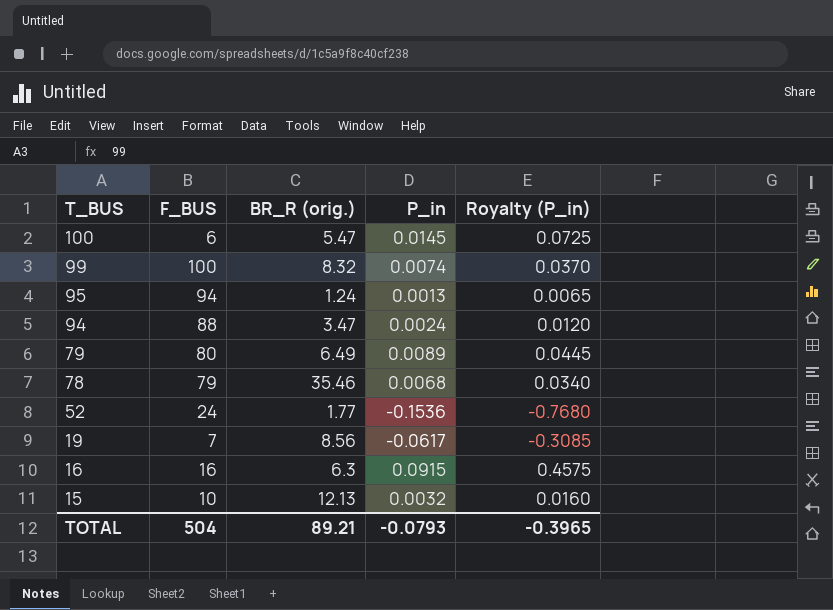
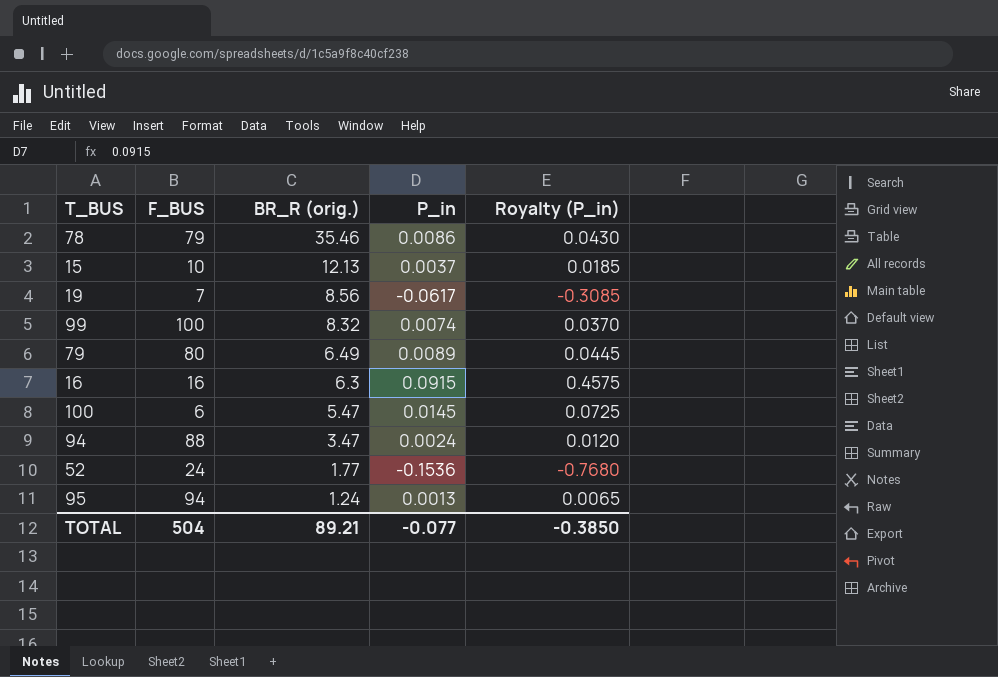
row order: T_BUS descending -> BR_R (orig.) descending
78 | P_in: 0.0068 -> 0.0086
78 | Royalty (P_in): 0.0340 -> 0.0430
15 | P_in: 0.0032 -> 0.0037
15 | Royalty (P_in): 0.0160 -> 0.0185
TOTAL | P_in: -0.0793 -> -0.077
TOTAL | Royalty (P_in): -0.3965 -> -0.3850

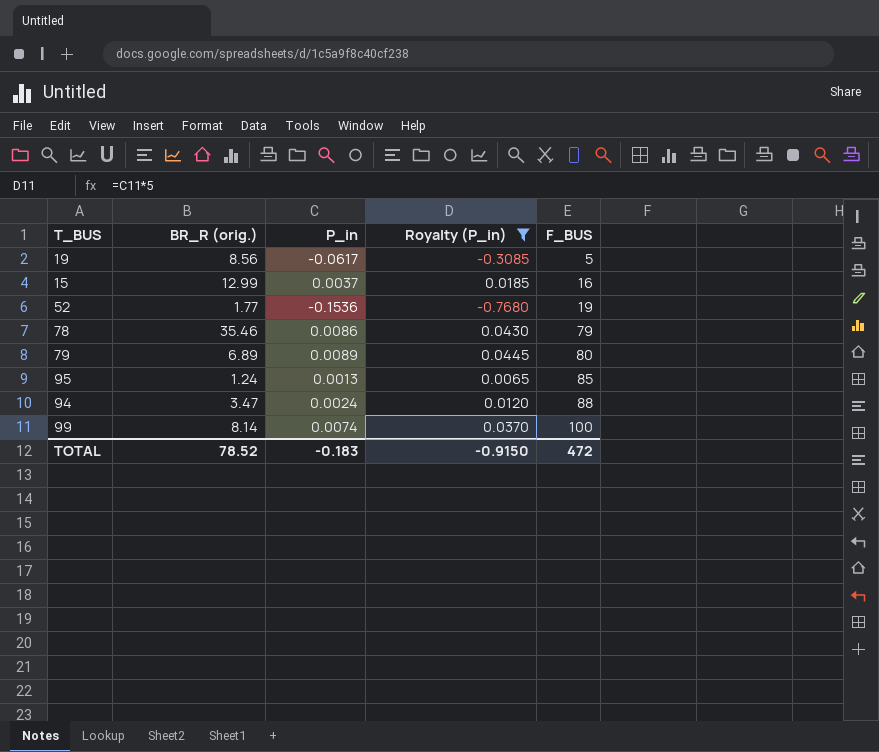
filter: none -> Royalty (P_in) <= 0.0445
row order: BR_R (orig.) descending -> F_BUS ascending
column F_BUS | position: 2 -> 5
19 | F_BUS: 7 -> 5
15 | BR_R (orig.): 12.13 -> 12.99
15 | F_BUS: 10 -> 16
52 | F_BUS: 24 -> 19
79 | BR_R (orig.): 6.49 -> 6.89
95 | F_BUS: 94 -> 85
99 | BR_R (orig.): 8.32 -> 8.14
TOTAL | BR_R (orig.): 89.21 -> 78.52
TOTAL | P_in: -0.077 -> -0.183
TOTAL | Royalty (P_in): -0.3850 -> -0.9150
TOTAL | F_BUS: 504 -> 472

